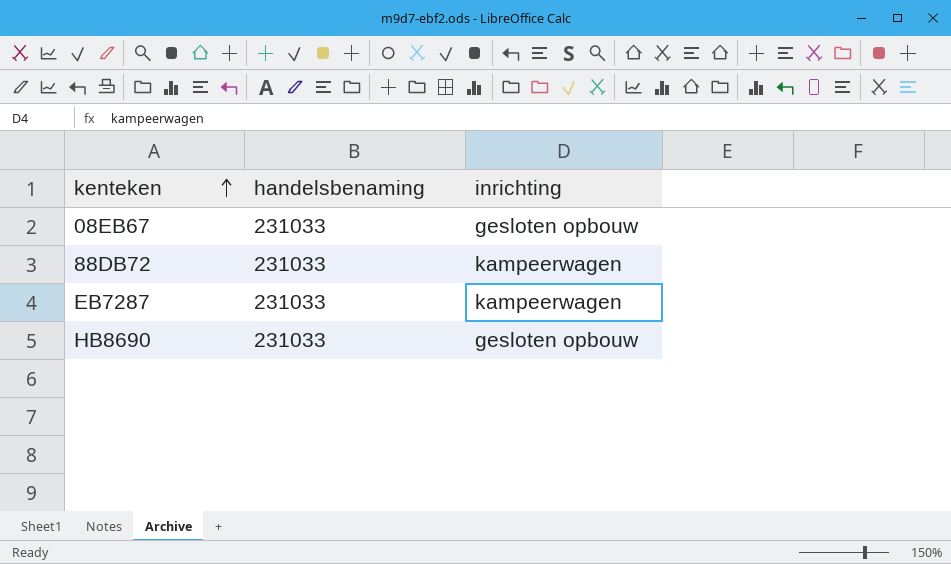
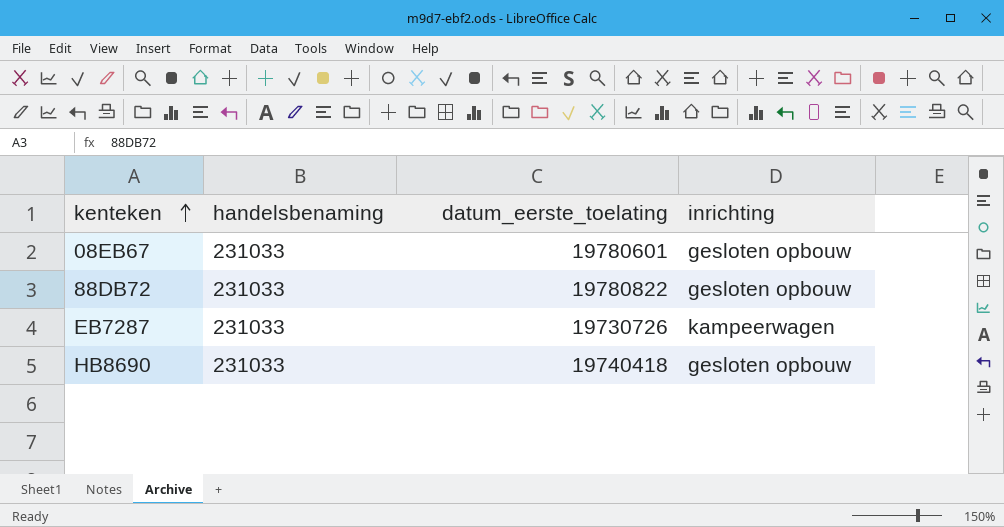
column datum_eerste_toelating | position: none -> 3
88DB72 | inrichting: kampeerwagen -> gesloten opbouw

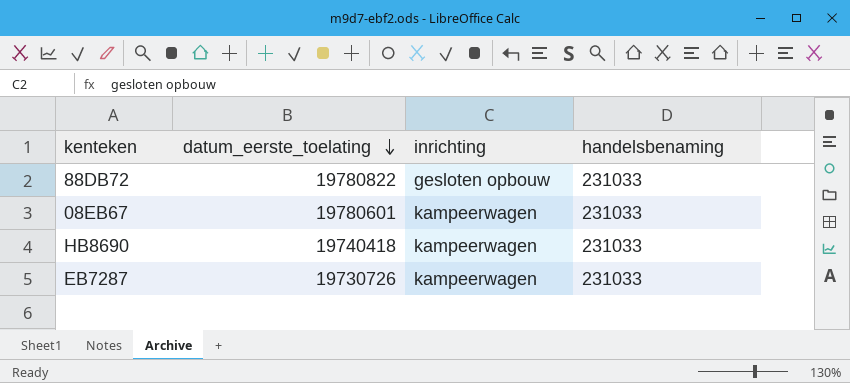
row order: kenteken ascending -> datum_eerste_toelating descending
column handelsbenaming | position: 2 -> 4
08EB67 | inrichting: gesloten opbouw -> kampeerwagen
HB8690 | inrichting: gesloten opbouw -> kampeerwagen

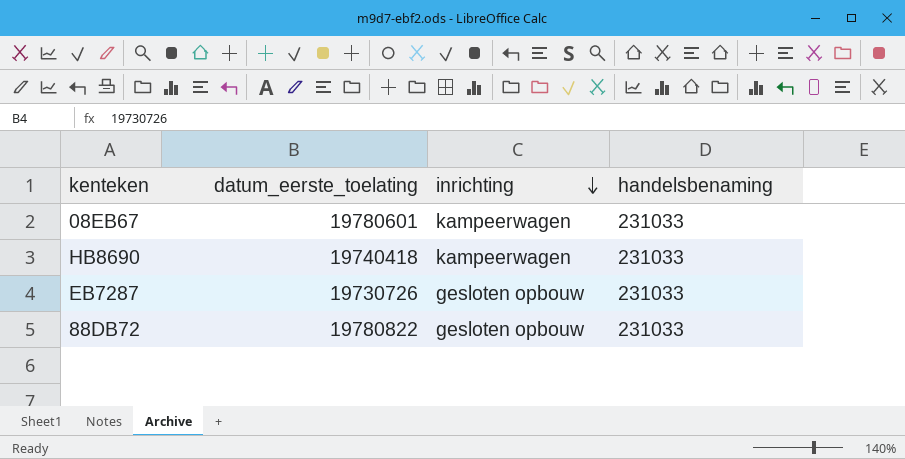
row order: datum_eerste_toelating descending -> inrichting descending
EB7287 | inrichting: kampeerwagen -> gesloten opbouw

